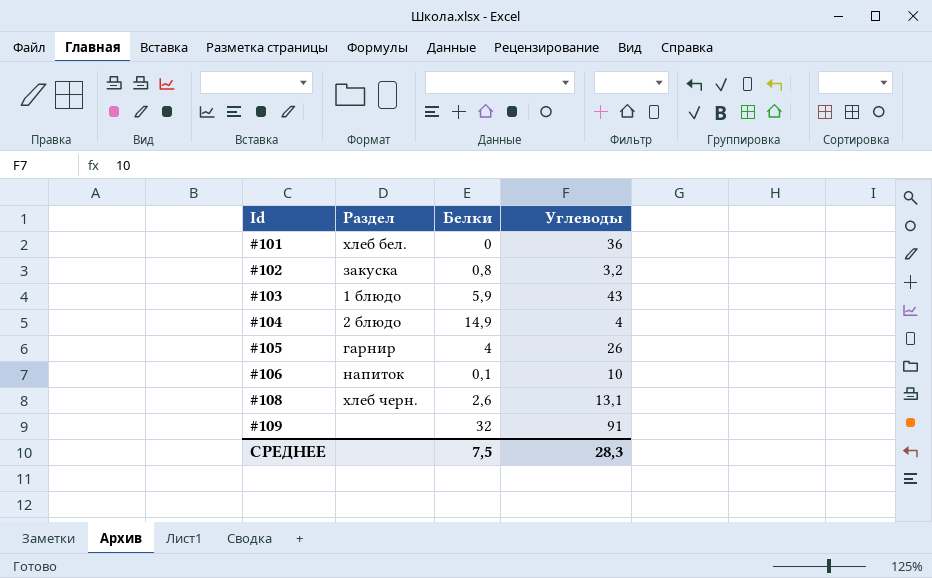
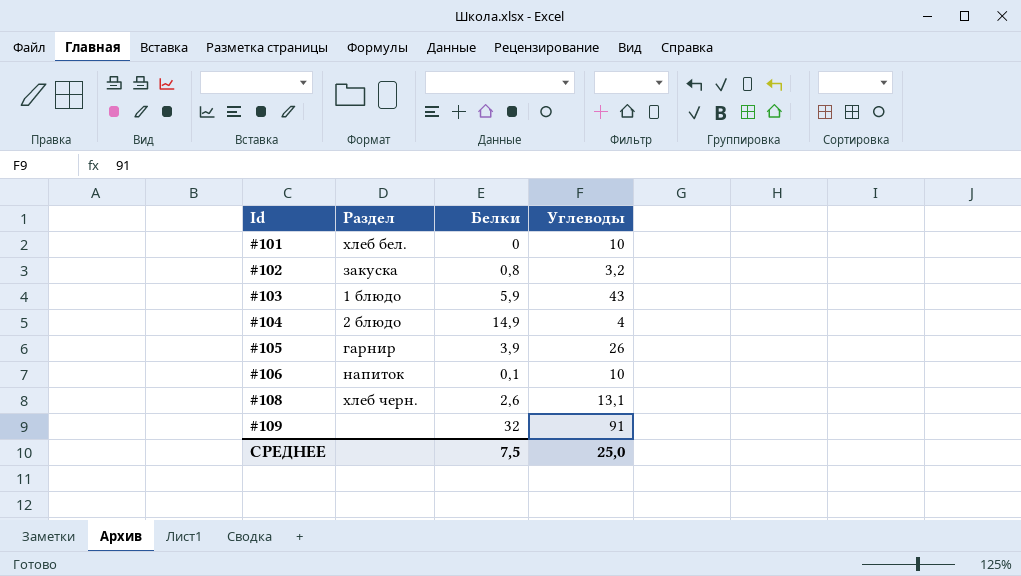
#101 | Углеводы: 36 -> 10
#105 | Белки: 4 -> 3,9
СРЕДНЕЕ | Углеводы: 28,3 -> 25,0

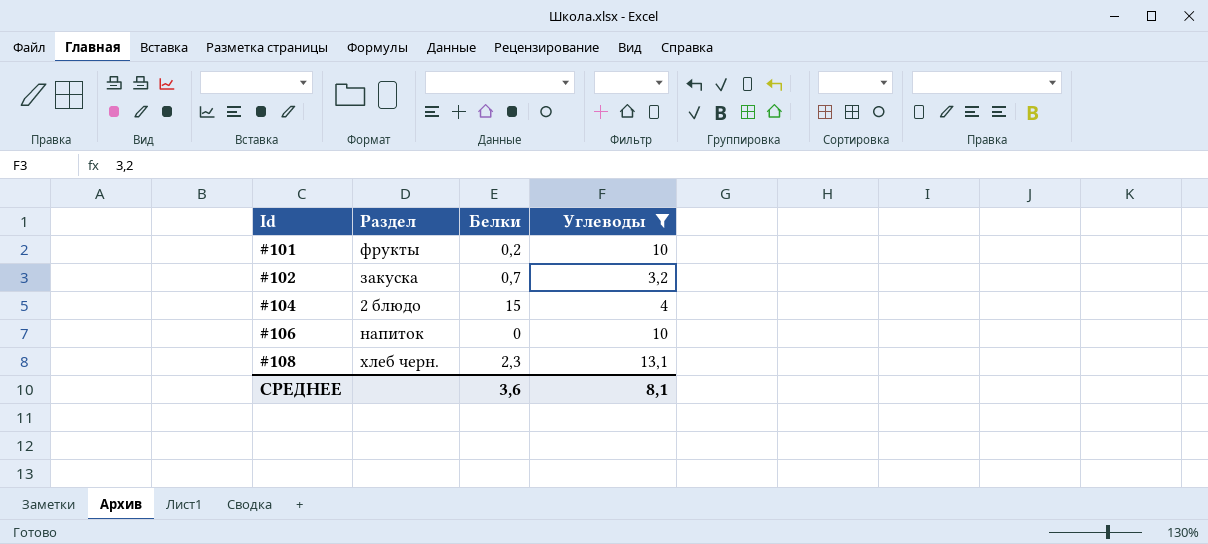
filter: none -> Углеводы <= 13,1
#101 | Раздел: хлеб бел. -> фрукты
#101 | Белки: 0 -> 0,2
#102 | Белки: 0,8 -> 0,7
#104 | Белки: 14,9 -> 15
#106 | Белки: 0,1 -> 0
#108 | Белки: 2,6 -> 2,3
СРЕДНЕЕ | Белки: 7,5 -> 3,6
СРЕДНЕЕ | Углеводы: 25,0 -> 8,1

